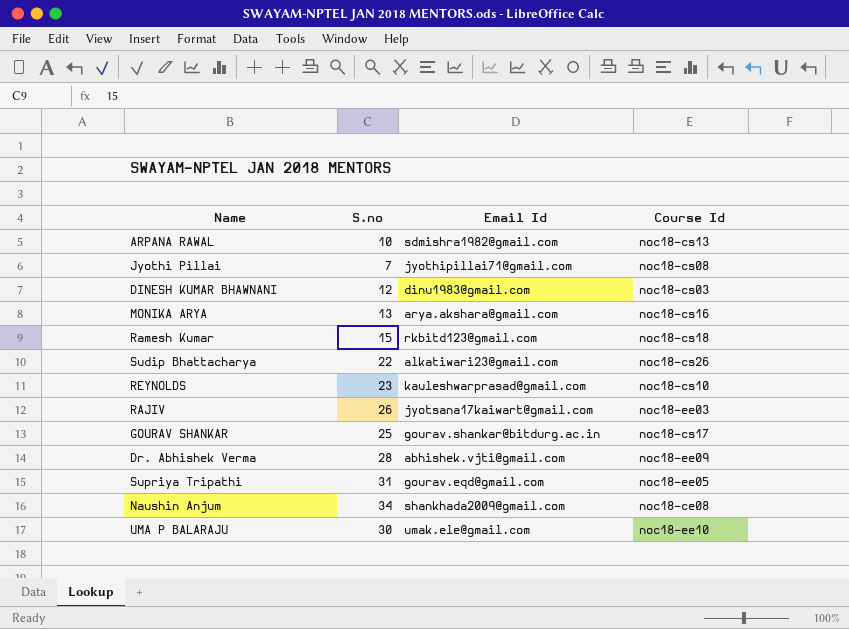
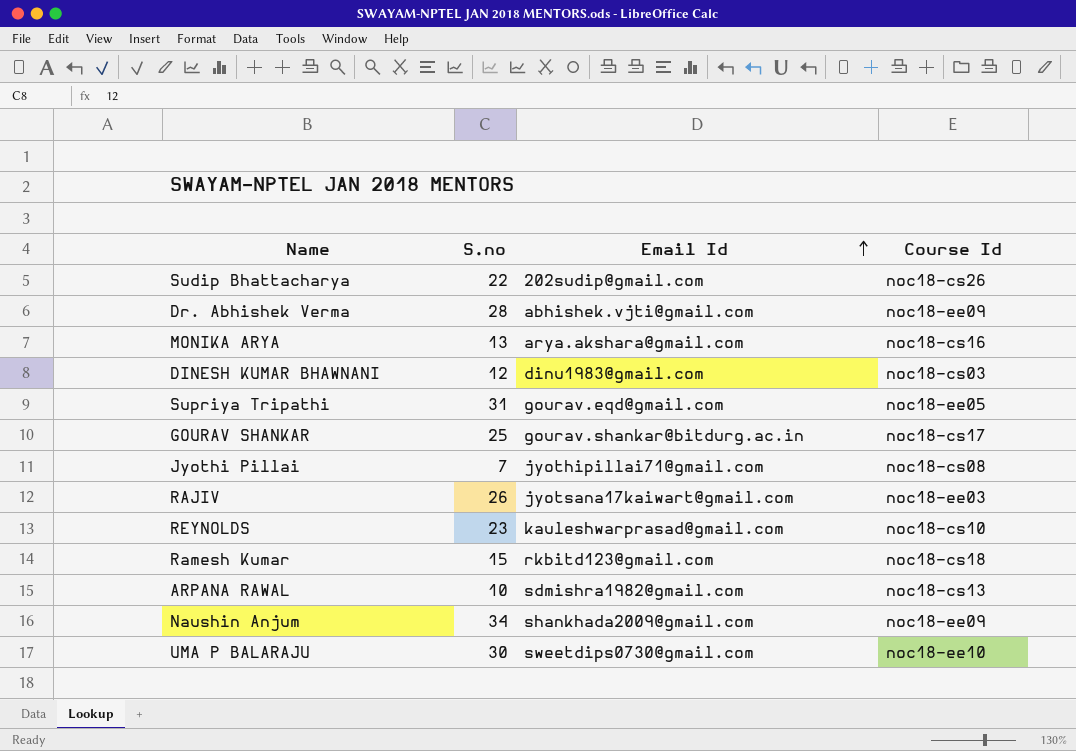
row order: none -> Email Id ascending
Sudip Bhattacharya | Email Id: alkatiwari23@gmail.com -> 202sudip@gmail.com
Naushin Anjum | Course Id: noc18-ce08 -> noc18-ee09
UMA P BALARAJU | Email Id: umak.ele@gmail.com -> sweetdips0730@gmail.com

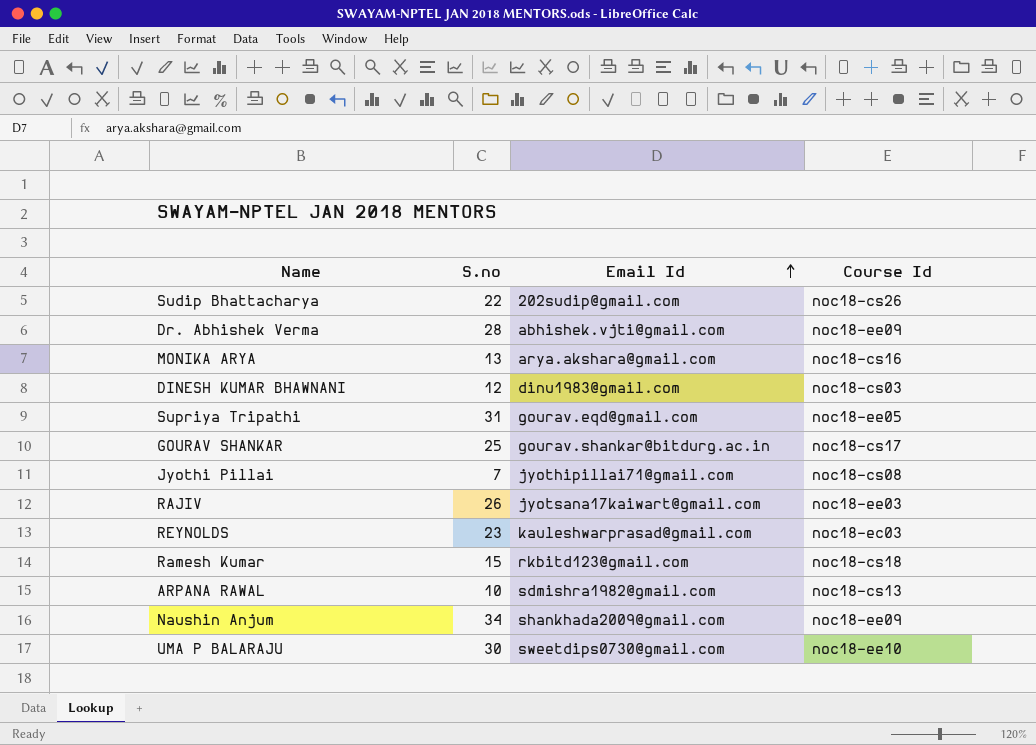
REYNOLDS | Course Id: noc18-cs10 -> noc18-ec03

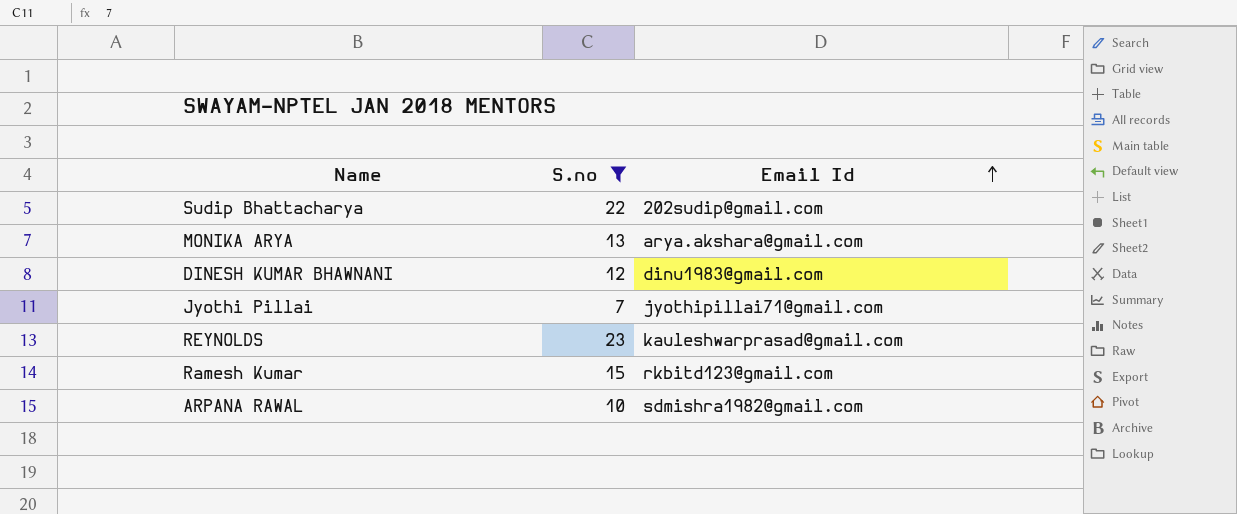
filter: none -> S.no <= 23
column Course Id | position: 4 -> none

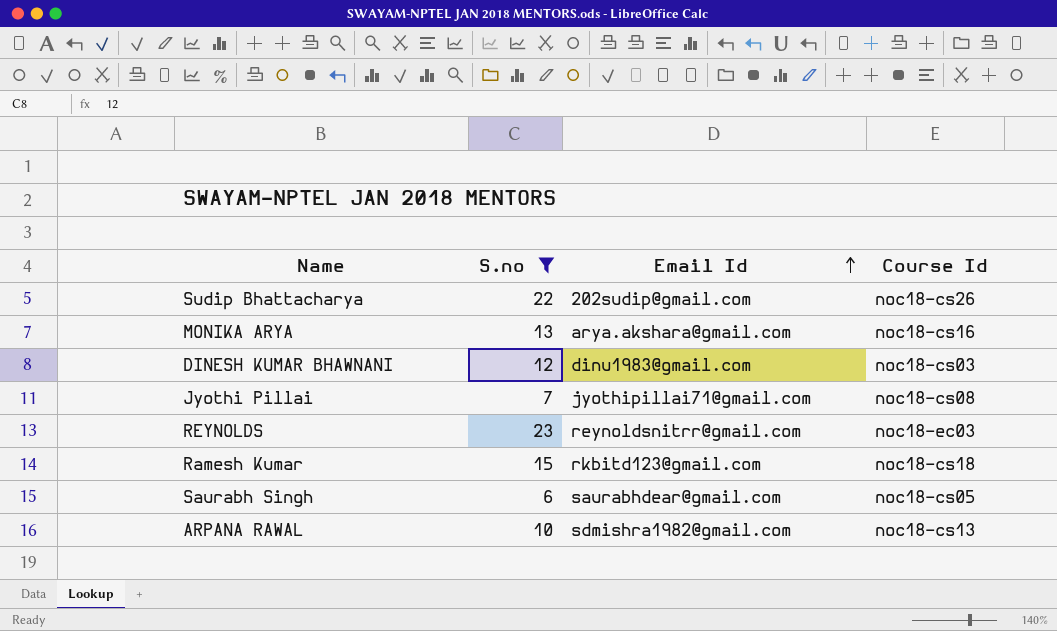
column Course Id | position: none -> 4
REYNOLDS | Email Id: kauleshwarprasad@gmail.com -> reynoldsnitrr@gmail.com
row Saurabh Singh: none -> 6 | saurabhdear@gmail.com | noc18-cs05

